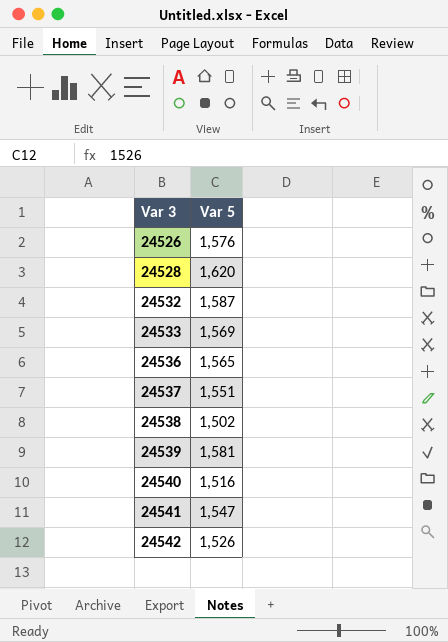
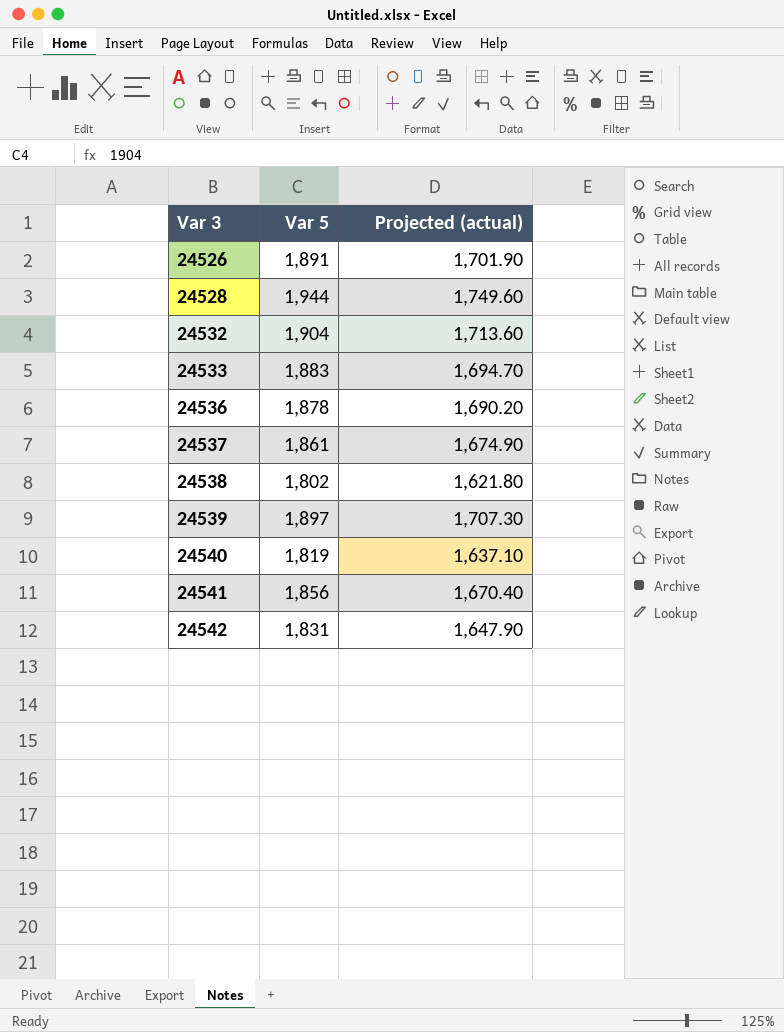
column Projected (actual) | formula: none -> [Var 5] * 0.9
24526 | Var 5: 1,576 -> 1,891
24528 | Var 5: 1,620 -> 1,944
24532 | Var 5: 1,587 -> 1,904
24533 | Var 5: 1,569 -> 1,883
24536 | Var 5: 1,565 -> 1,878
24537 | Var 5: 1,551 -> 1,861
24538 | Var 5: 1,502 -> 1,802
24539 | Var 5: 1,581 -> 1,897
24540 | Var 5: 1,516 -> 1,819
24541 | Var 5: 1,547 -> 1,856
24542 | Var 5: 1,526 -> 1,831

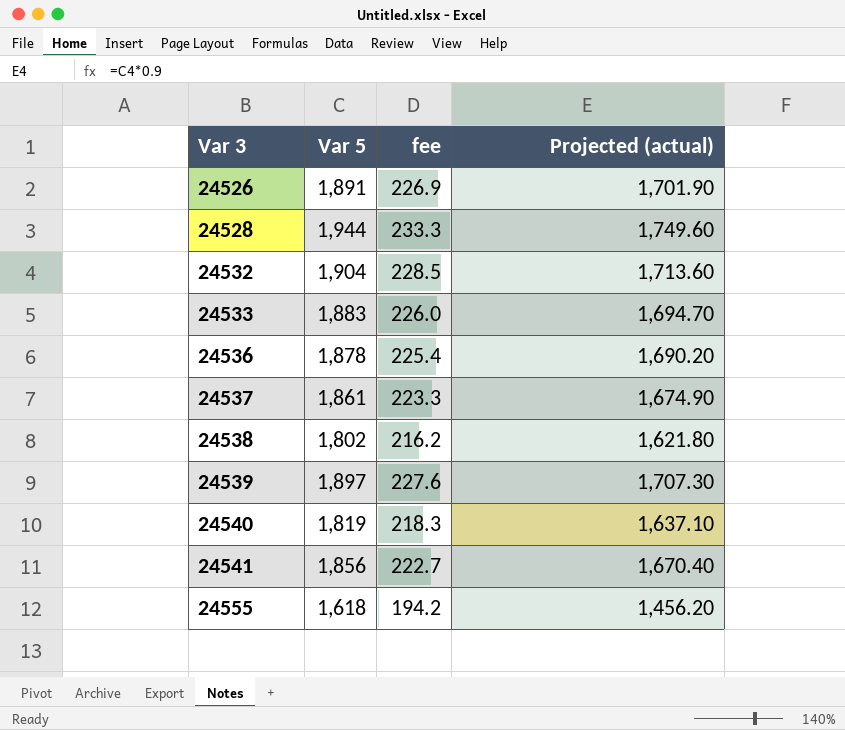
column fee | formula: none -> [Var 5] * 0.12
row 24542: 1,831 | 1,647.90 -> none
row 24555: none -> 1,618 | 194.2 | 1,456.20

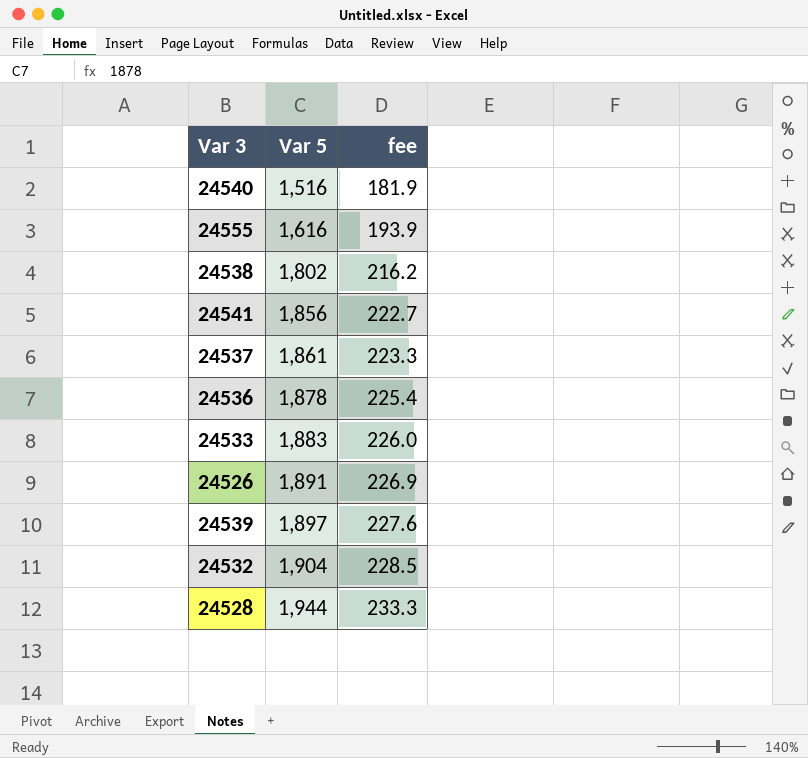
row order: Var 3 ascending -> Var 5 ascending
column Projected (actual) | formula: [Var 5] * 0.9 -> none
24540 | Var 5: 1,819 -> 1,516
24540 | fee: 218.3 -> 181.9
24555 | Var 5: 1,618 -> 1,616
24555 | fee: 194.2 -> 193.9

